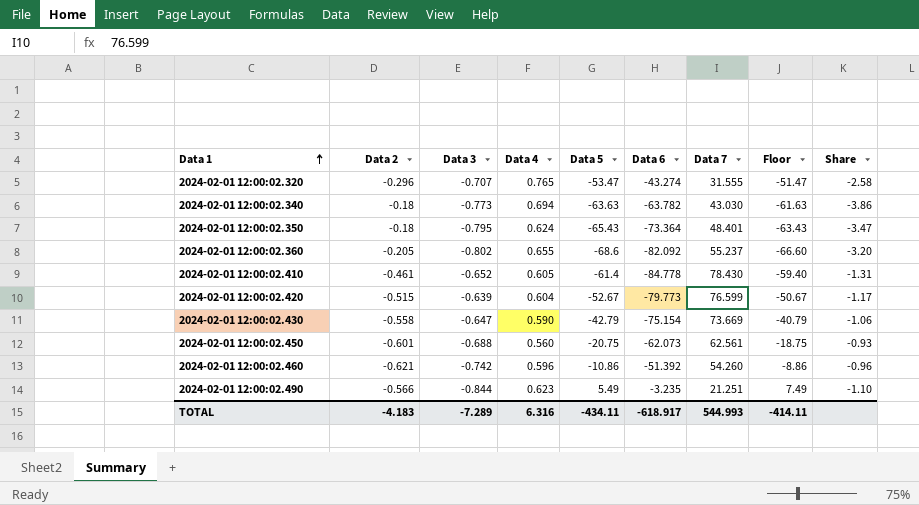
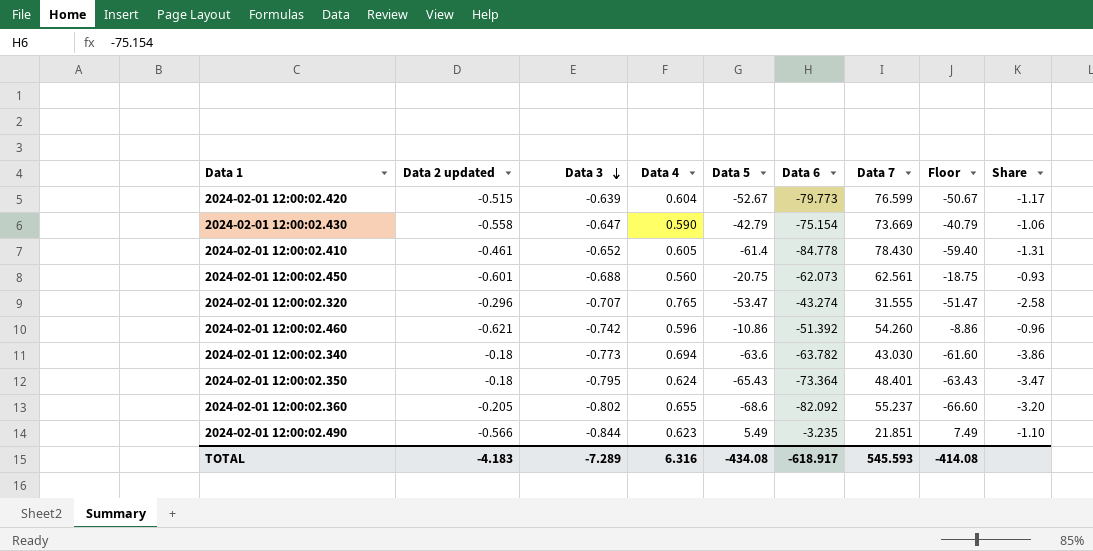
row order: Data 1 ascending -> Data 3 descending
column name: Data 2 -> Data 2 updated
2024-02-01 12:00:02.340 | Data 5: -63.63 -> -63.6
2024-02-01 12:00:02.340 | Floor: -61.63 -> -61.60
2024-02-01 12:00:02.490 | Data 7: 21.251 -> 21.851
TOTAL | Data 5: -434.11 -> -434.08
TOTAL | Data 7: 544.993 -> 545.593
TOTAL | Floor: -414.11 -> -414.08

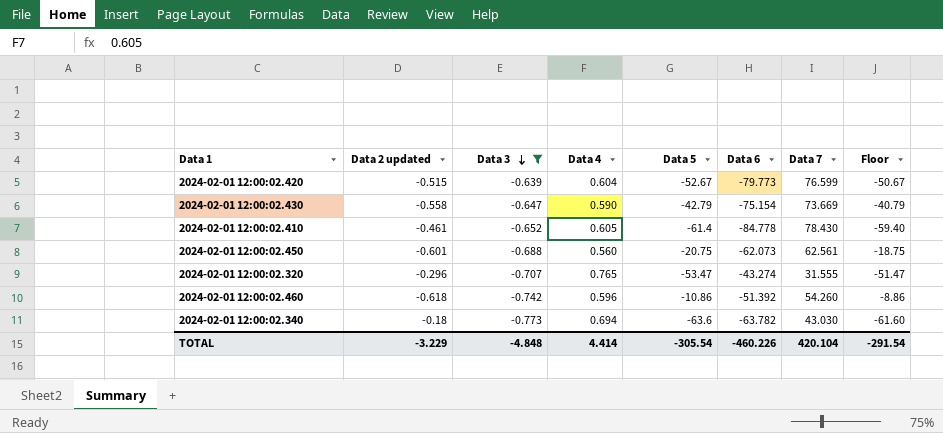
filter: none -> Data 3 >= -0.773
column Share | formula: [Data 4] / [Data 2 updated] -> none
2024-02-01 12:00:02.460 | Data 2 updated: -0.621 -> -0.618
TOTAL | Data 2 updated: -4.183 -> -3.229
TOTAL | Data 3: -7.289 -> -4.848
TOTAL | Data 4: 6.316 -> 4.414
TOTAL | Data 5: -434.08 -> -305.54
TOTAL | Data 6: -618.917 -> -460.226
TOTAL | Data 7: 545.593 -> 420.104
TOTAL | Floor: -414.08 -> -291.54

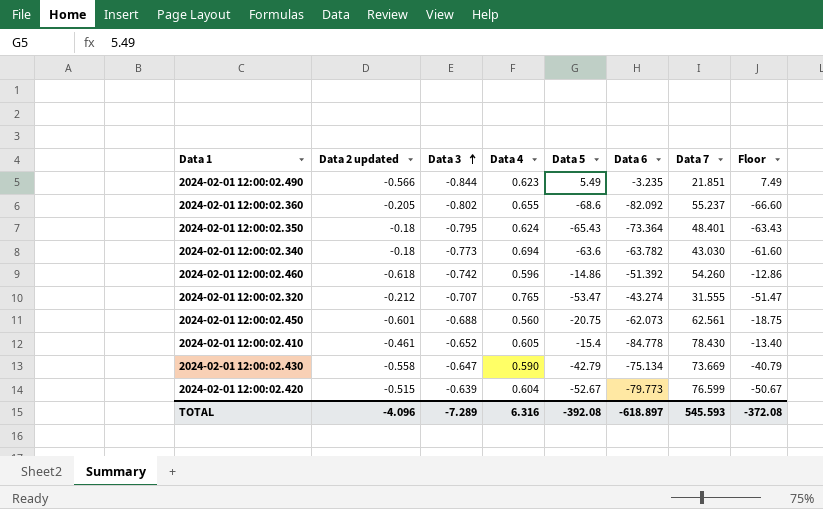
filter: Data 3 >= -0.773 -> none
row order: Data 3 descending -> Data 3 ascending
2024-02-01 12:00:02.460 | Data 5: -10.86 -> -14.86
2024-02-01 12:00:02.460 | Floor: -8.86 -> -12.86
2024-02-01 12:00:02.320 | Data 2 updated: -0.296 -> -0.212
2024-02-01 12:00:02.410 | Data 5: -61.4 -> -15.4
2024-02-01 12:00:02.410 | Floor: -59.40 -> -13.40
2024-02-01 12:00:02.430 | Data 6: -75.154 -> -75.134
TOTAL | Data 2 updated: -3.229 -> -4.096
TOTAL | Data 3: -4.848 -> -7.289
TOTAL | Data 4: 4.414 -> 6.316
TOTAL | Data 5: -305.54 -> -392.08
TOTAL | Data 6: -460.226 -> -618.897
TOTAL | Data 7: 420.104 -> 545.593
TOTAL | Floor: -291.54 -> -372.08

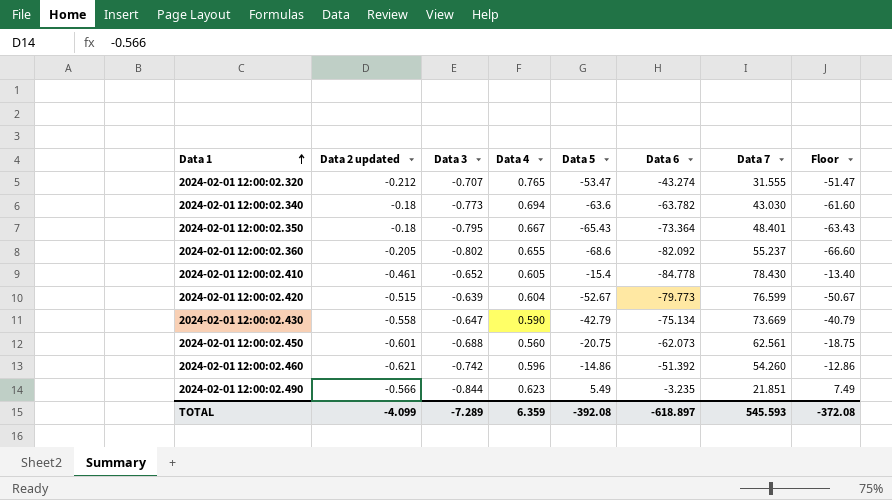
row order: Data 3 ascending -> Data 1 ascending
2024-02-01 12:00:02.350 | Data 4: 0.624 -> 0.667
2024-02-01 12:00:02.460 | Data 2 updated: -0.618 -> -0.621
TOTAL | Data 2 updated: -4.096 -> -4.099
TOTAL | Data 4: 6.316 -> 6.359

